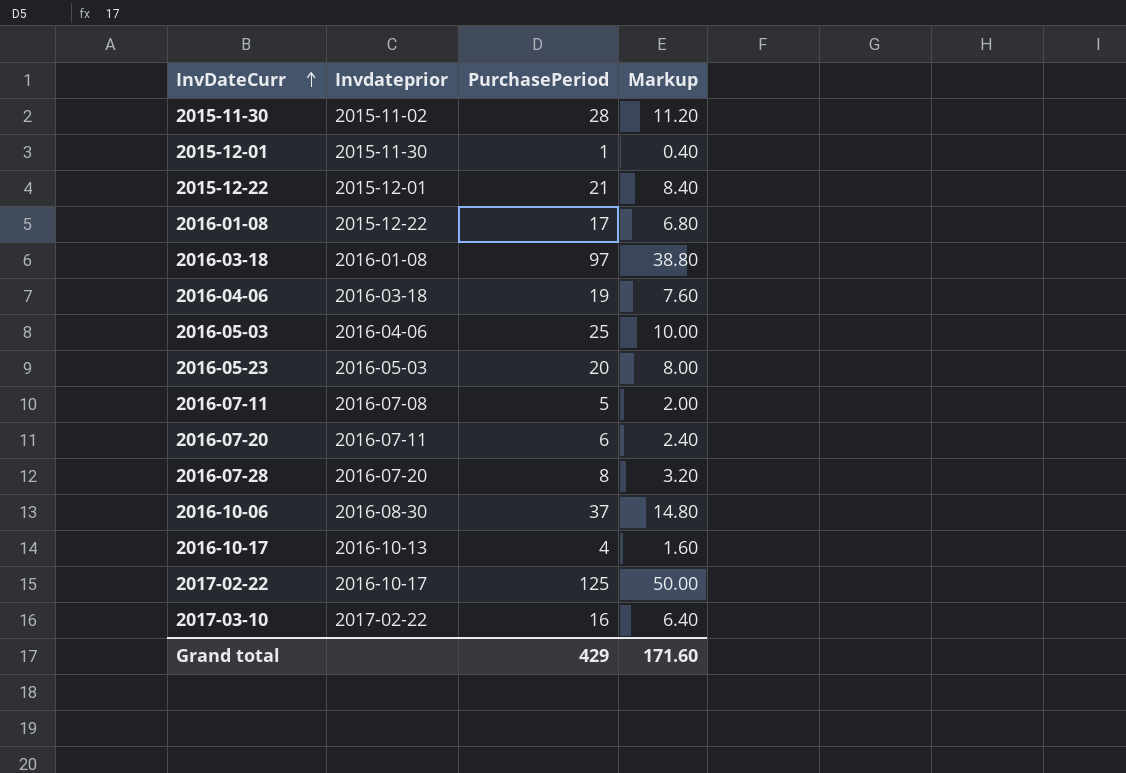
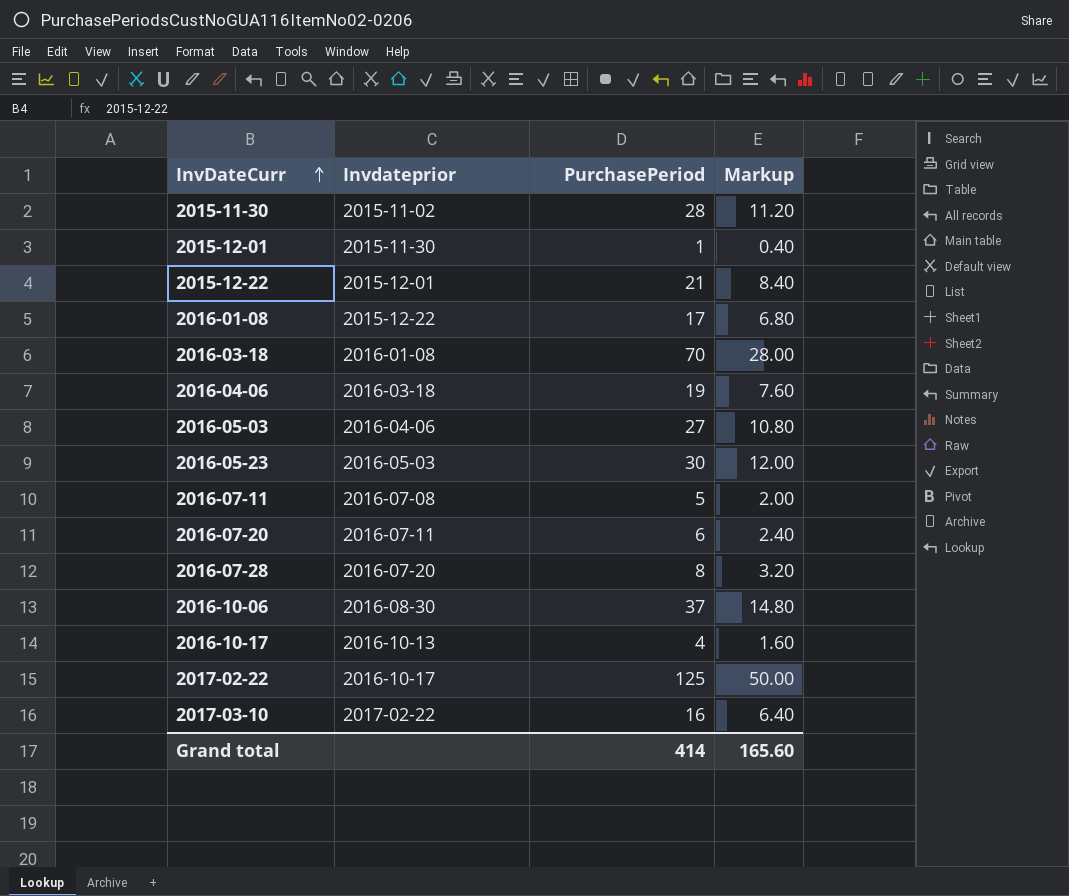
2016-03-18 | PurchasePeriod: 97 -> 70
2016-03-18 | Markup: 38.80 -> 28.00
2016-05-03 | PurchasePeriod: 25 -> 27
2016-05-03 | Markup: 10.00 -> 10.80
2016-05-23 | PurchasePeriod: 20 -> 30
2016-05-23 | Markup: 8.00 -> 12.00
Grand total | PurchasePeriod: 429 -> 414
Grand total | Markup: 171.60 -> 165.60

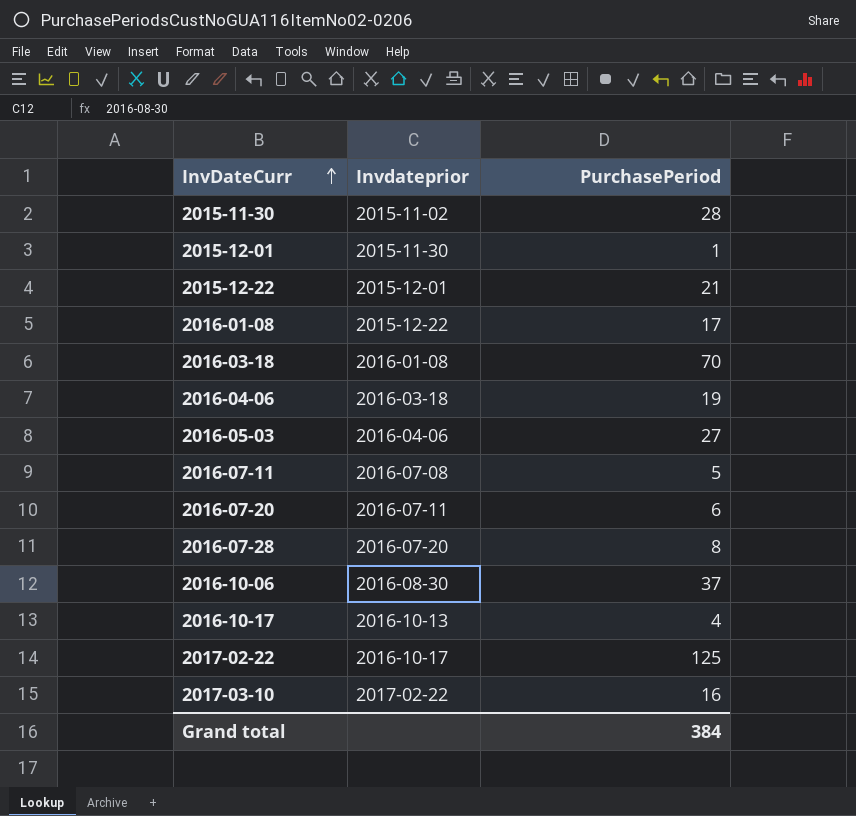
column Markup | formula: [PurchasePeriod] * 0.4 -> none
row 2016-05-23: 2016-05-03 | 30 | 12.00 -> none
Grand total | PurchasePeriod: 414 -> 384

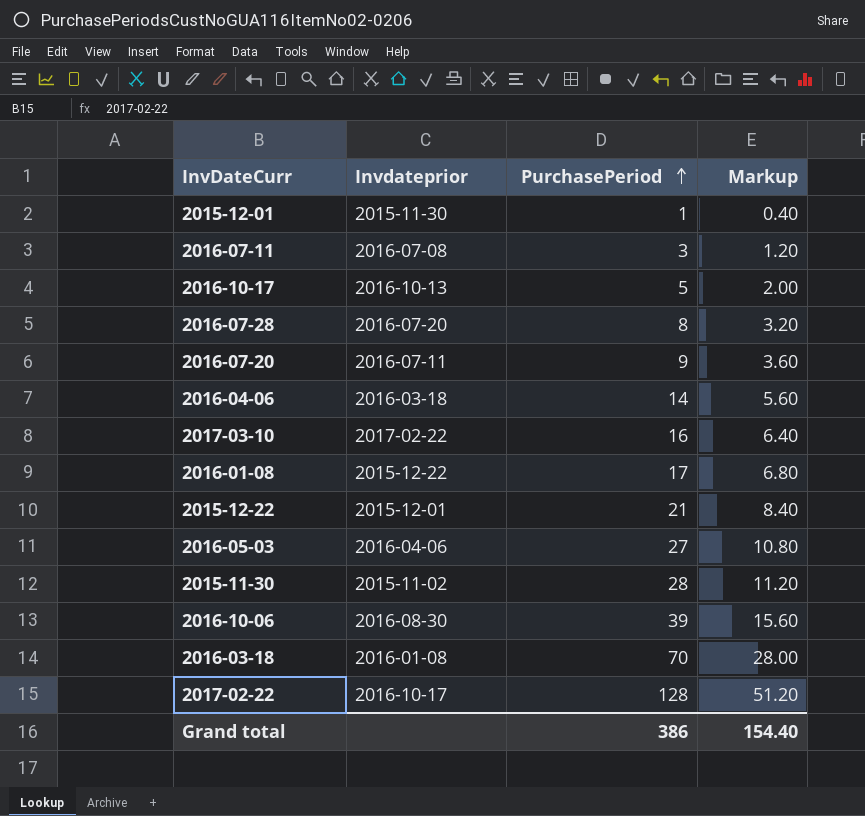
row order: InvDateCurr ascending -> PurchasePeriod ascending
column Markup | formula: none -> [PurchasePeriod] * 0.4
2016-07-11 | PurchasePeriod: 5 -> 3
2016-10-17 | PurchasePeriod: 4 -> 5
2016-07-20 | PurchasePeriod: 6 -> 9
2016-04-06 | PurchasePeriod: 19 -> 14
2016-10-06 | PurchasePeriod: 37 -> 39
2017-02-22 | PurchasePeriod: 125 -> 128
Grand total | PurchasePeriod: 384 -> 386

